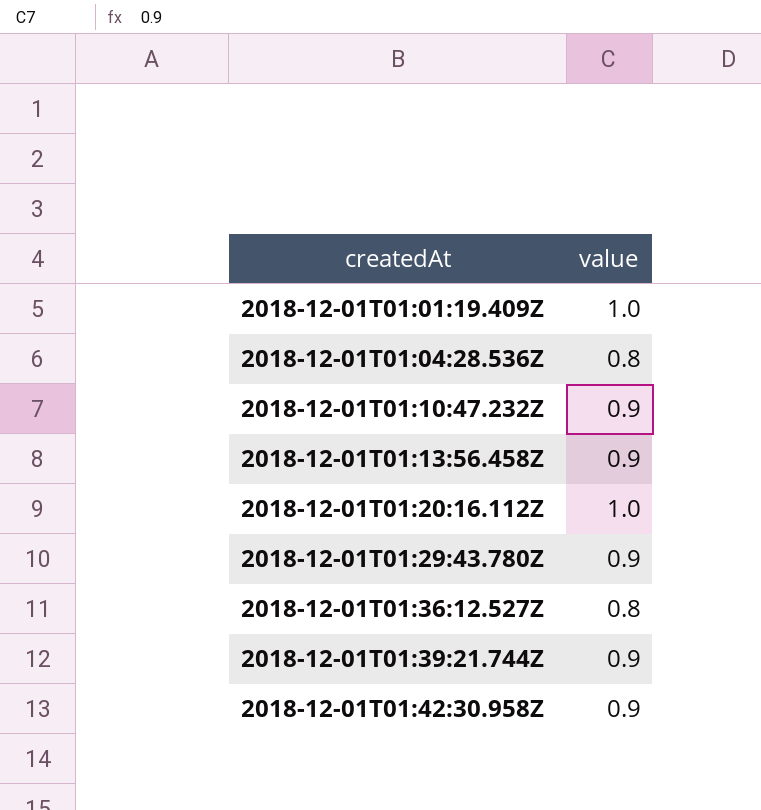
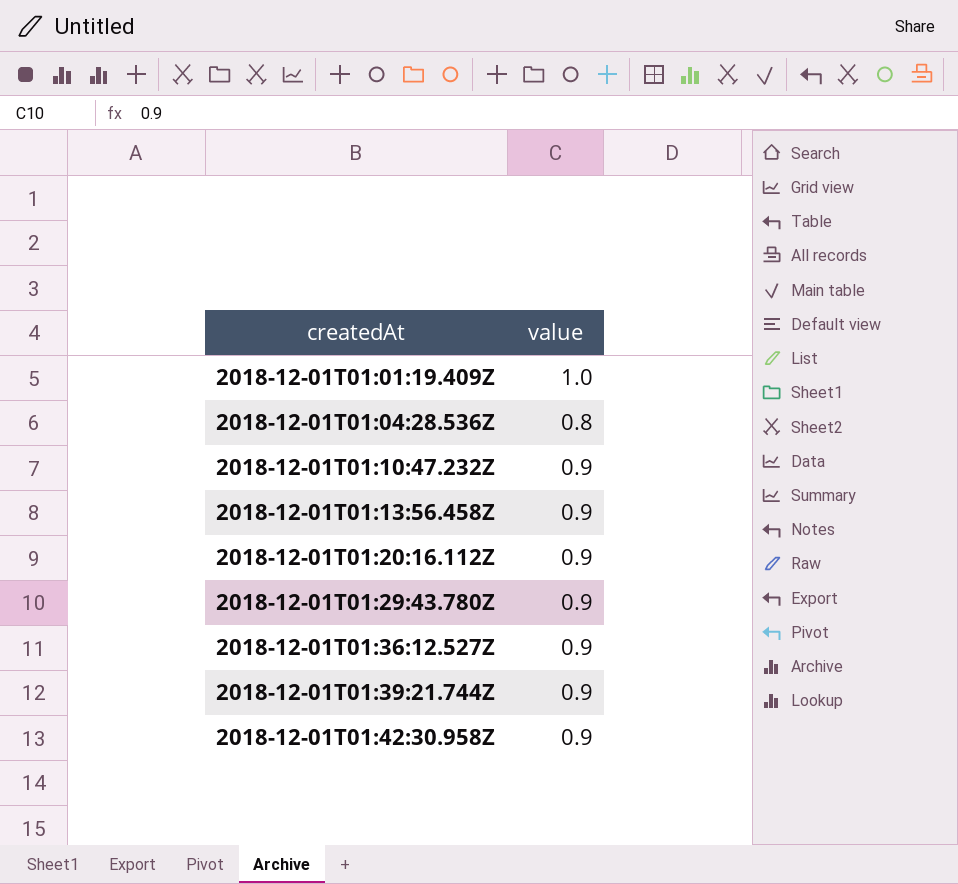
2018-12-01T01:20:16.112Z | value: 1.0 -> 0.9
2018-12-01T01:36:12.527Z | value: 0.8 -> 0.9

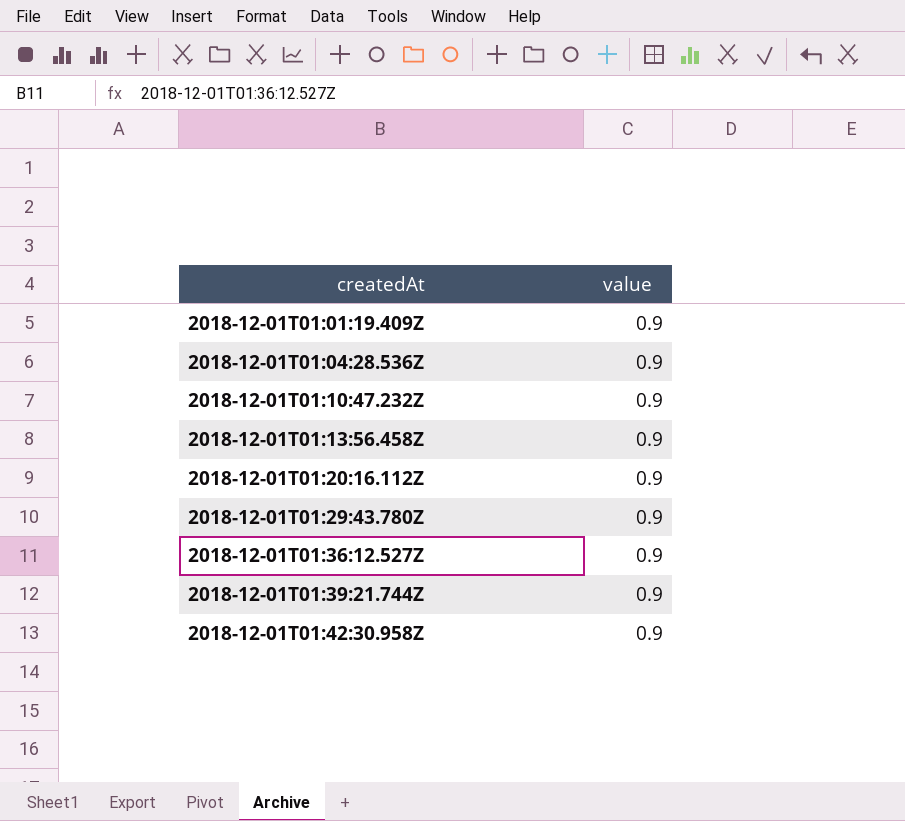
2018-12-01T01:01:19.409Z | value: 1.0 -> 0.9
2018-12-01T01:04:28.536Z | value: 0.8 -> 0.9

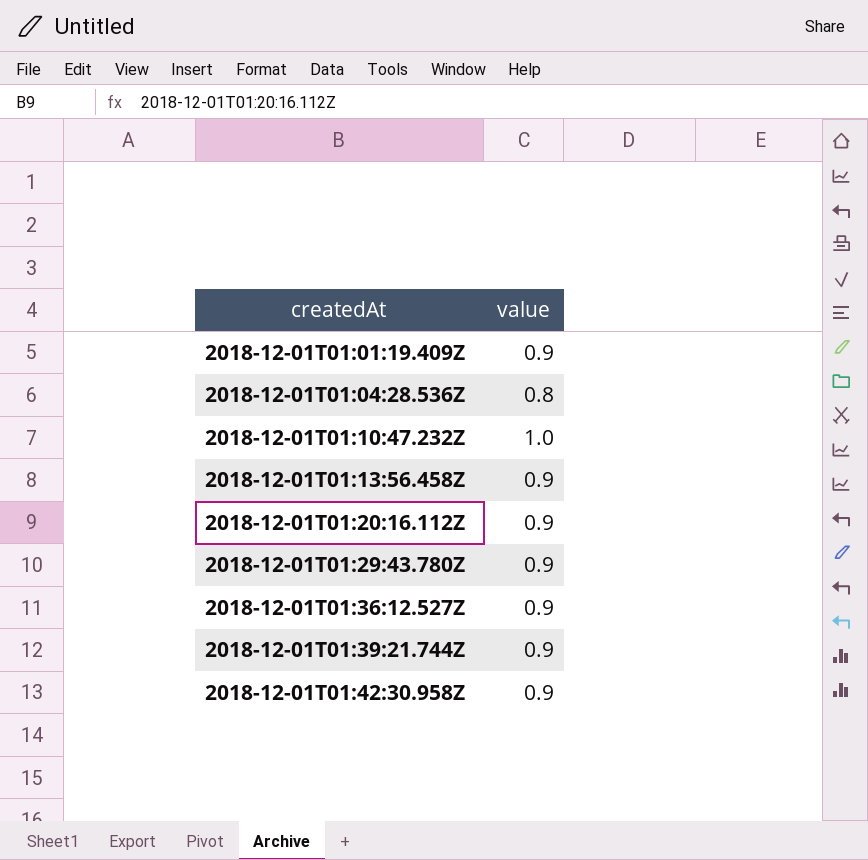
2018-12-01T01:04:28.536Z | value: 0.9 -> 0.8
2018-12-01T01:10:47.232Z | value: 0.9 -> 1.0

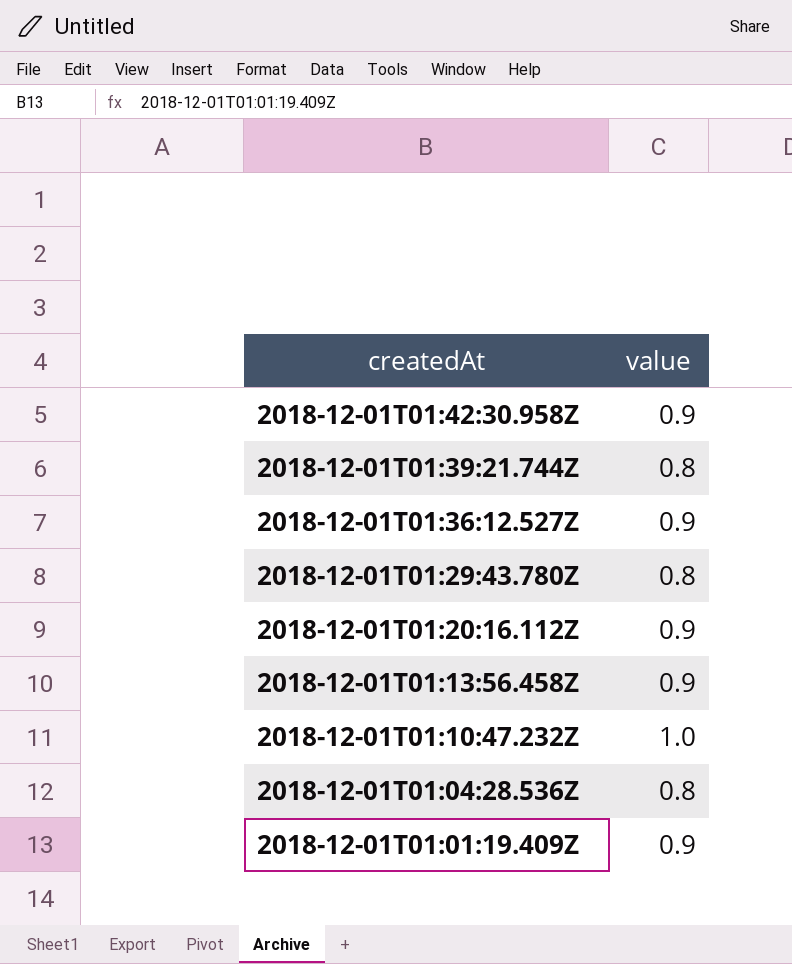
row order: createdAt ascending -> createdAt descending
2018-12-01T01:39:21.744Z | value: 0.9 -> 0.8
2018-12-01T01:29:43.780Z | value: 0.9 -> 0.8

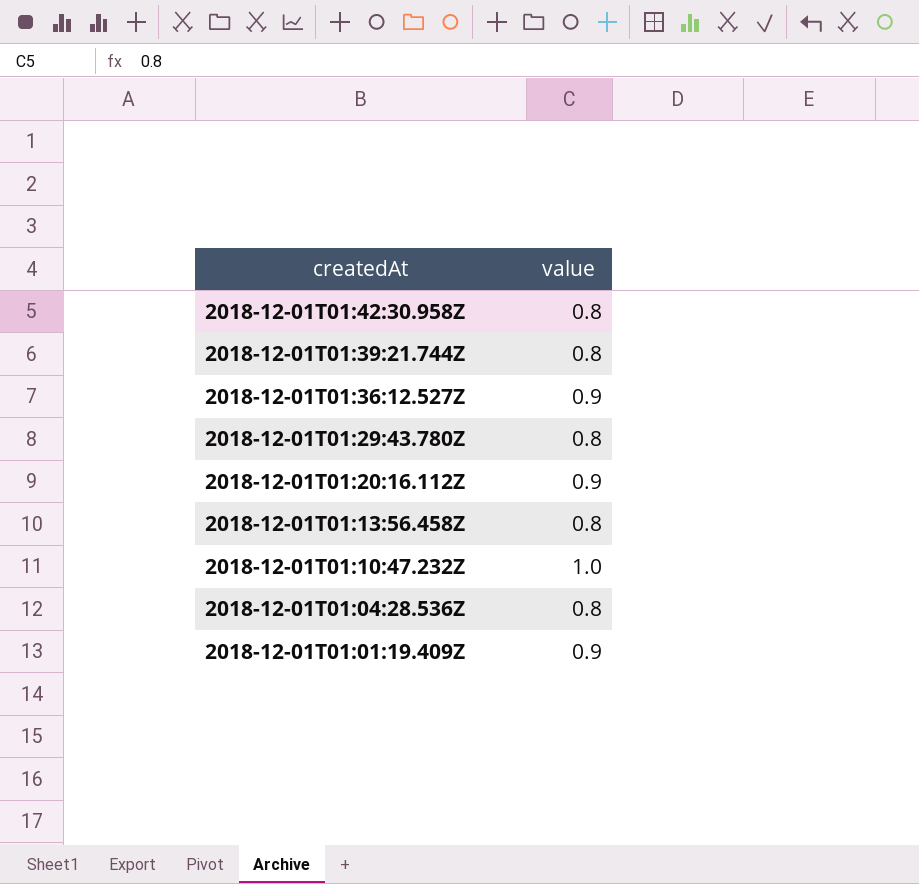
2018-12-01T01:42:30.958Z | value: 0.9 -> 0.8
2018-12-01T01:13:56.458Z | value: 0.9 -> 0.8

